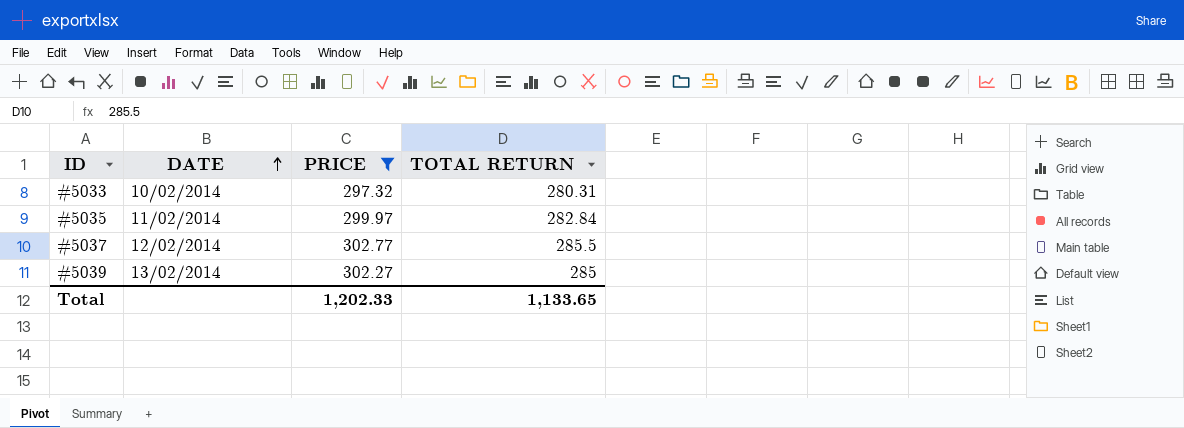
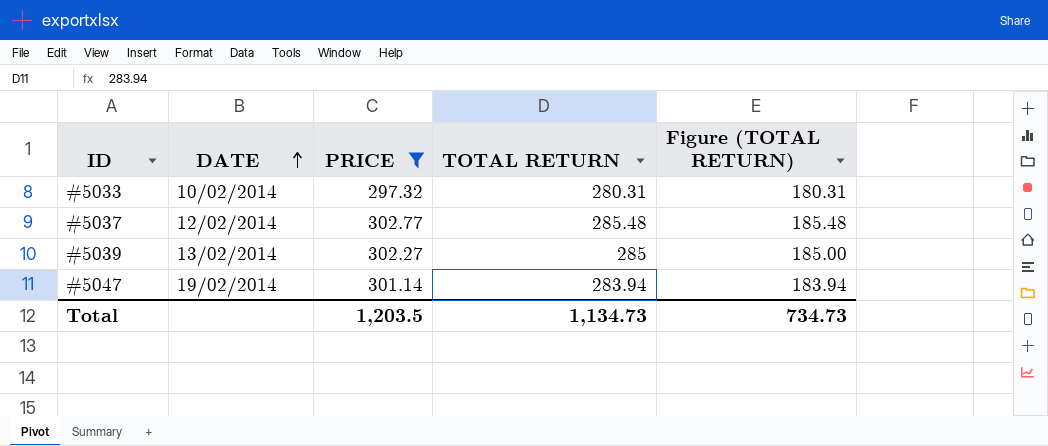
column Figure (TOTAL RETURN) | formula: none -> [TOTAL RETURN] - 100
row #5035: 11/02/2014 | 299.97 | 282.84 -> none
#5037 | TOTAL RETURN: 285.5 -> 285.48
row #5047: none -> 19/02/2014 | 301.14 | 283.94 | 183.94
Total | PRICE: 1,202.33 -> 1,203.5
Total | TOTAL RETURN: 1,133.65 -> 1,134.73

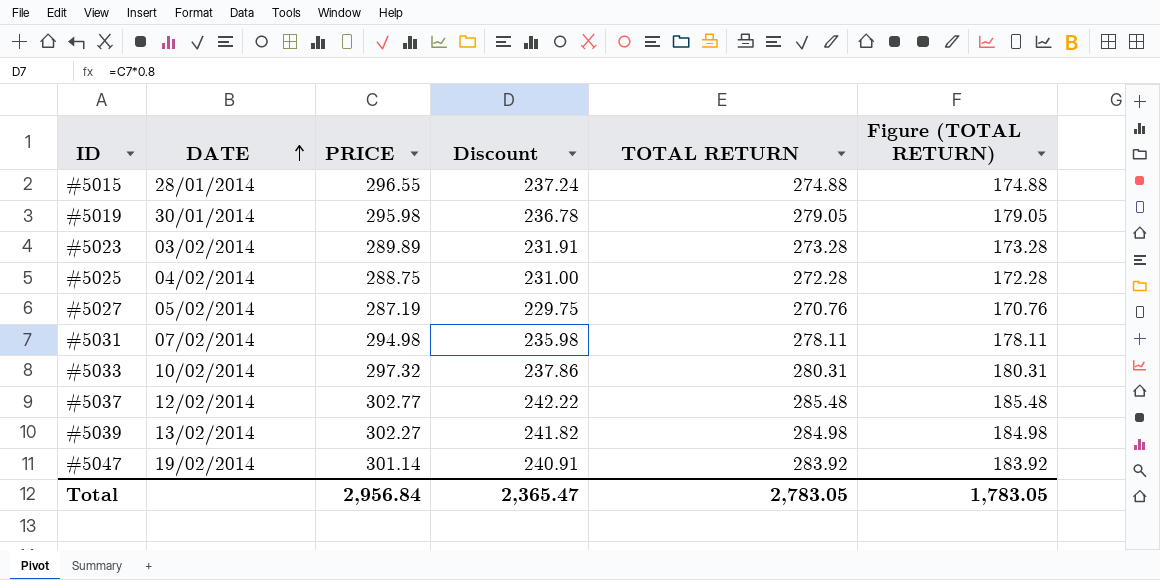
filter: PRICE >= 297.32 -> none
column Discount | formula: none -> [PRICE] * 0.8
#5039 | TOTAL RETURN: 285 -> 284.98
#5039 | Figure (TOTAL RETURN): 185.00 -> 184.98
#5047 | TOTAL RETURN: 283.94 -> 283.92
#5047 | Figure (TOTAL RETURN): 183.94 -> 183.92
Total | PRICE: 1,203.5 -> 2,956.84
Total | TOTAL RETURN: 1,134.73 -> 2,783.05
Total | Figure (TOTAL RETURN): 734.73 -> 1,783.05

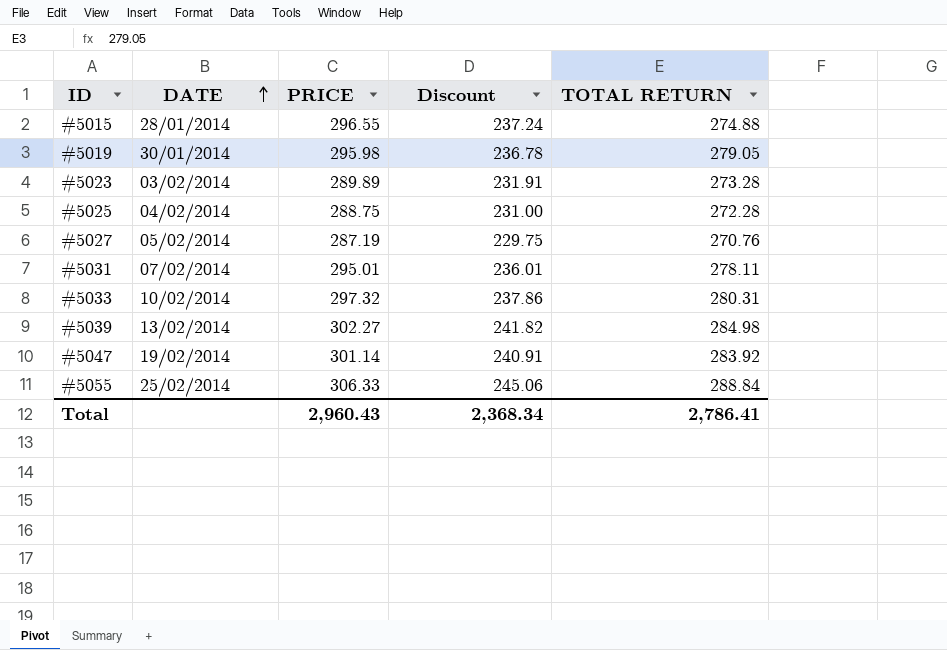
column Figure (TOTAL RETURN) | formula: [TOTAL RETURN] - 100 -> none
row #5037: 12/02/2014 | 302.77 | 242.22 | 285.48 | 185.48 -> none
#5031 | PRICE: 294.98 -> 295.01
#5031 | Discount: 235.98 -> 236.01
row #5055: none -> 25/02/2014 | 306.33 | 245.06 | 288.84
Total | PRICE: 2,956.84 -> 2,960.43
Total | Discount: 2,365.47 -> 2,368.34
Total | TOTAL RETURN: 2,783.05 -> 2,786.41

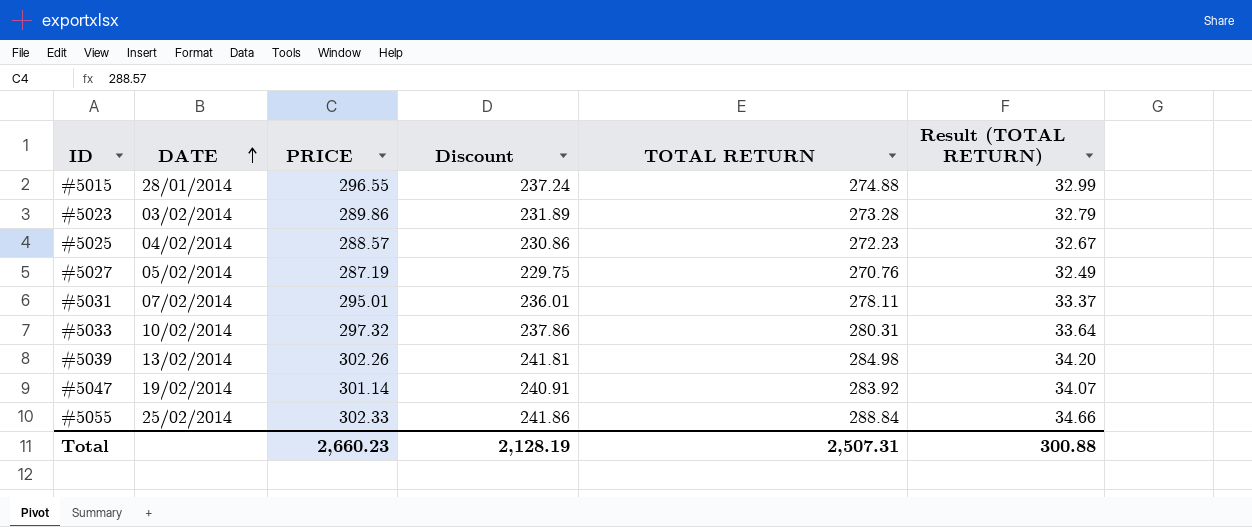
column Result (TOTAL RETURN) | formula: none -> [TOTAL RETURN] * 0.12
row #5019: 30/01/2014 | 295.98 | 236.78 | 279.05 -> none
#5023 | PRICE: 289.89 -> 289.86
#5023 | Discount: 231.91 -> 231.89
#5025 | PRICE: 288.75 -> 288.57
#5025 | Discount: 231.00 -> 230.86
#5025 | TOTAL RETURN: 272.28 -> 272.23
#5039 | PRICE: 302.27 -> 302.26
#5039 | Discount: 241.82 -> 241.81
#5055 | PRICE: 306.33 -> 302.33
#5055 | Discount: 245.06 -> 241.86
Total | PRICE: 2,960.43 -> 2,660.23
Total | Discount: 2,368.34 -> 2,128.19
Total | TOTAL RETURN: 2,786.41 -> 2,507.31

